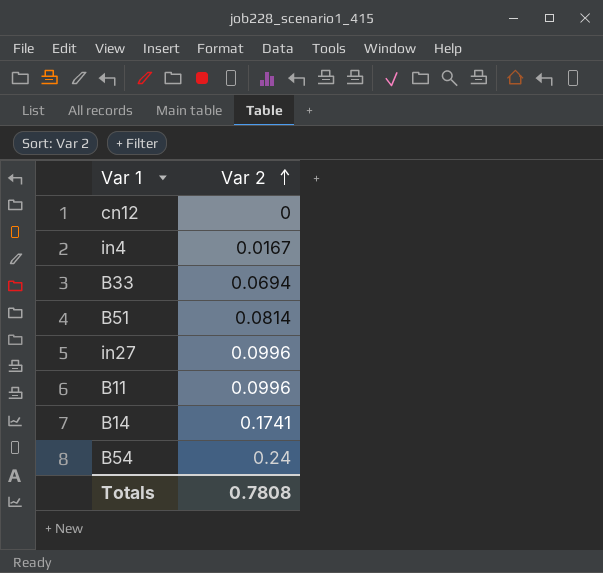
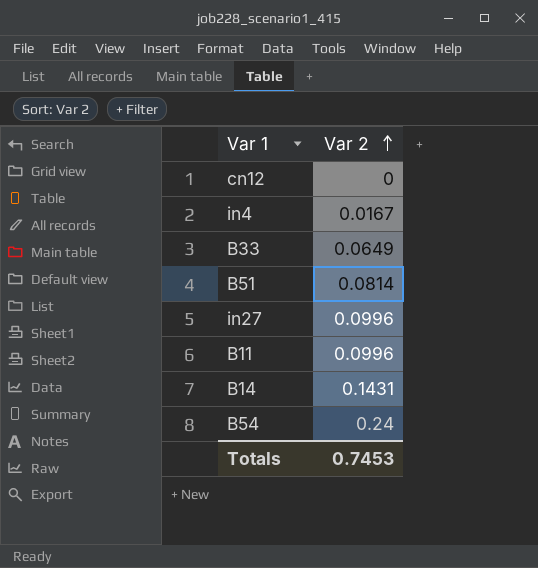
B33 | Var 2: 0.0694 -> 0.0649
B14 | Var 2: 0.1741 -> 0.1431
Totals | Var 2: 0.7808 -> 0.7453

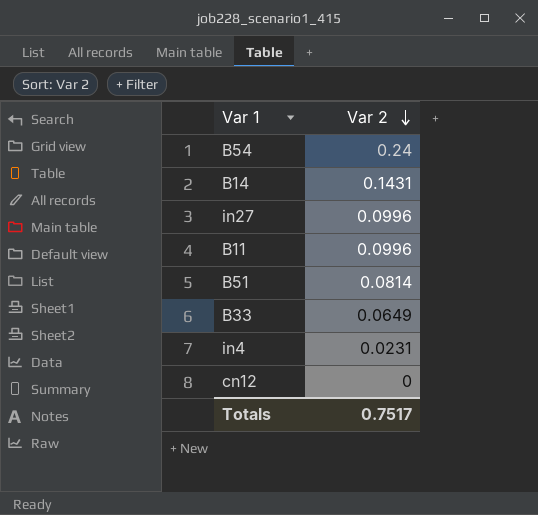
row order: Var 2 ascending -> Var 2 descending
in4 | Var 2: 0.0167 -> 0.0231
Totals | Var 2: 0.7453 -> 0.7517

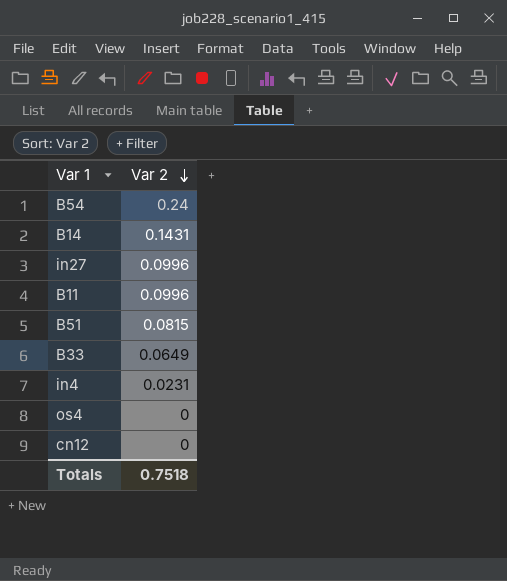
B51 | Var 2: 0.0814 -> 0.0815
row os4: none -> 0
Totals | Var 2: 0.7517 -> 0.7518

